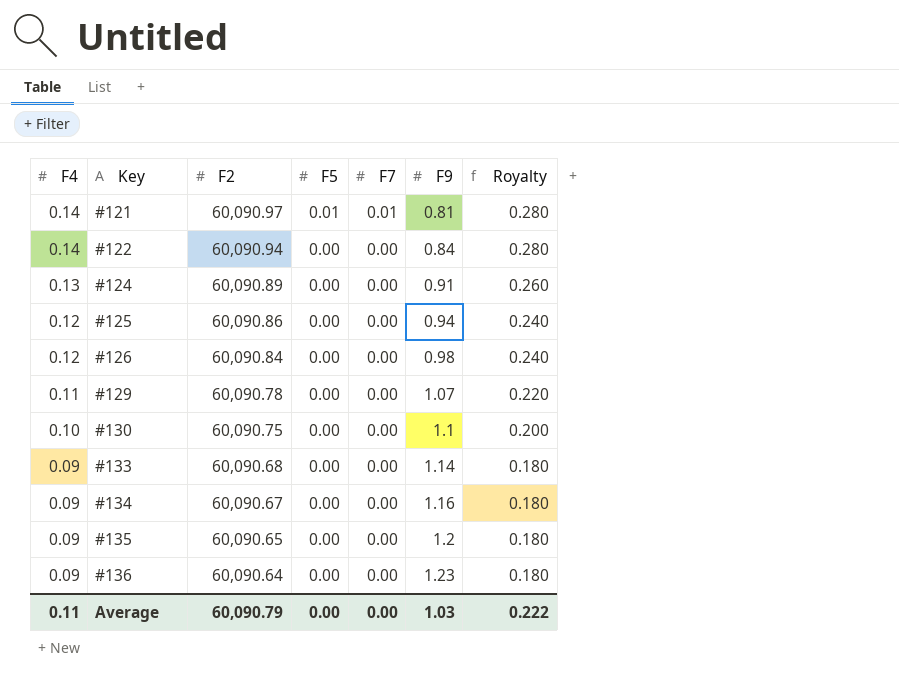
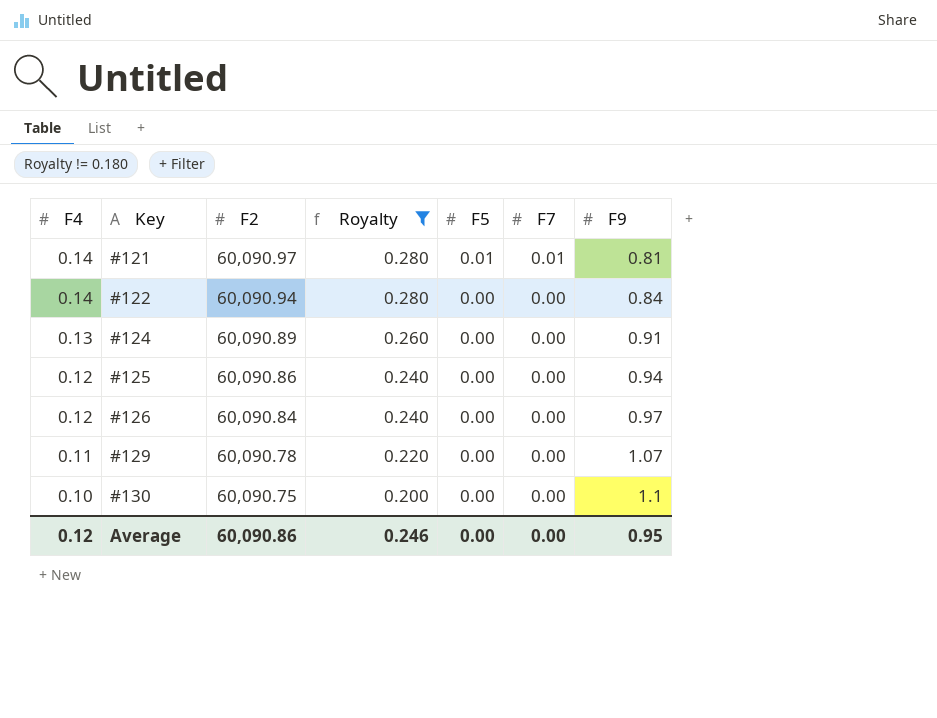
filter: none -> Royalty != 0.180
column Royalty | position: 7 -> 4
#126 | F9: 0.98 -> 0.97
Average | F4: 0.11 -> 0.12
Average | F2: 60,090.79 -> 60,090.86
Average | Royalty: 0.222 -> 0.246
Average | F9: 1.03 -> 0.95

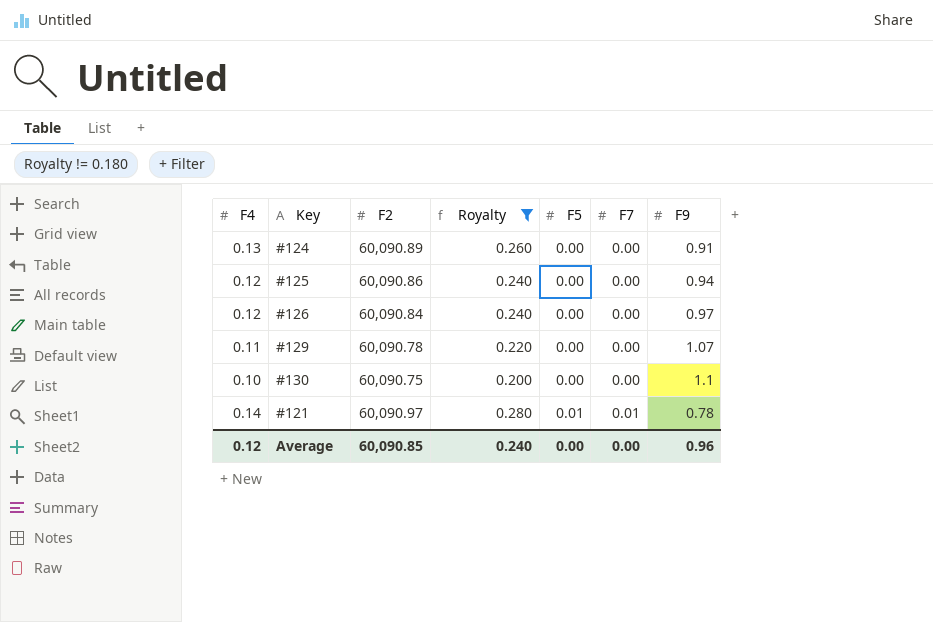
row order: F4 descending -> F5 ascending
row #122: 0.14 | 60,090.94 | 0.280 | 0.00 | 0.00 | 0.84 -> none
#121 | F9: 0.81 -> 0.78
Average | F2: 60,090.86 -> 60,090.85
Average | Royalty: 0.246 -> 0.240
Average | F9: 0.95 -> 0.96

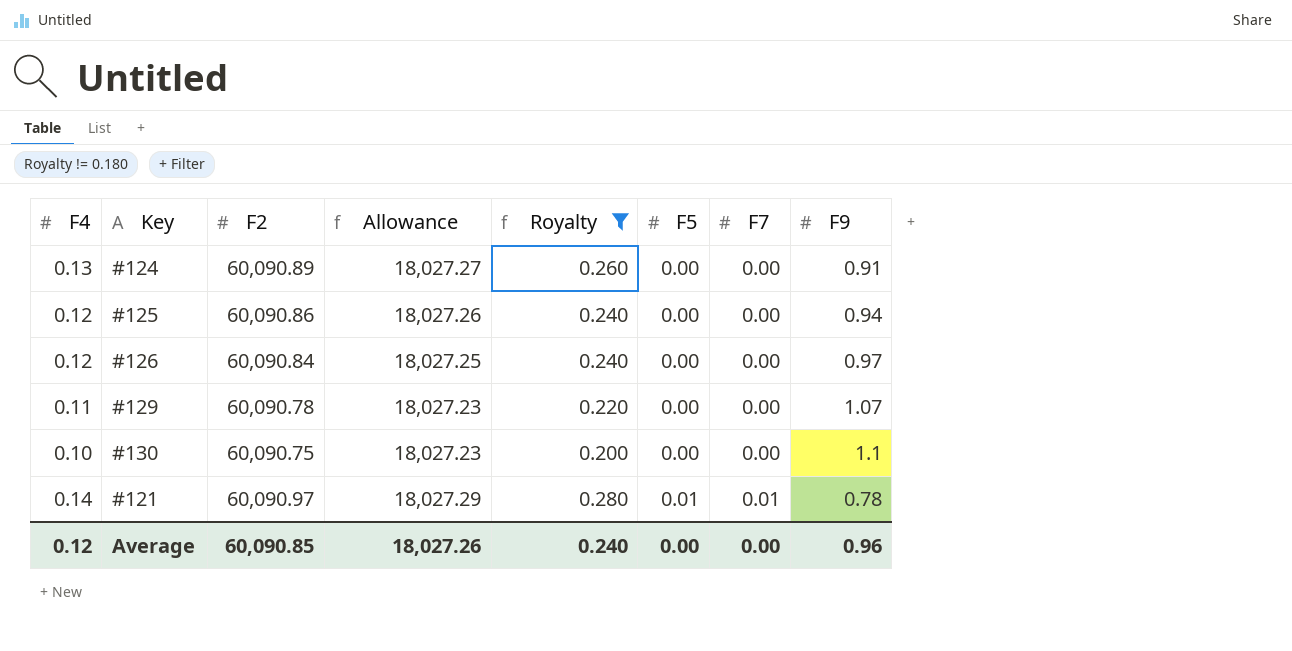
column Allowance | formula: none -> [F2] * 0.3

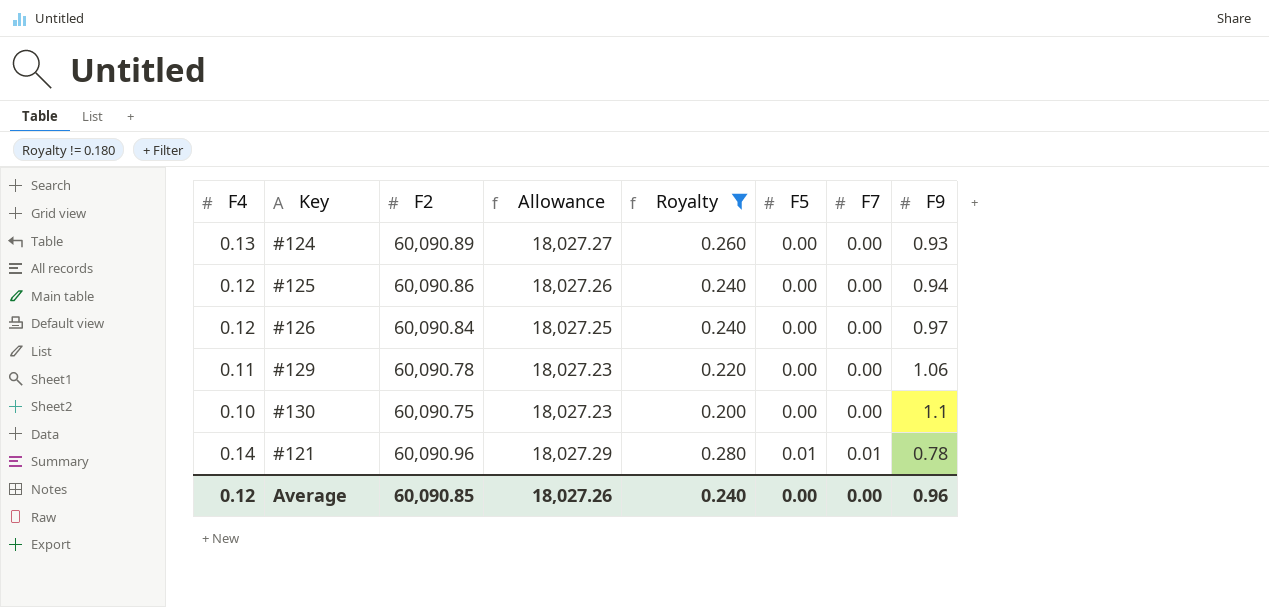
#124 | F9: 0.91 -> 0.93
#129 | F9: 1.07 -> 1.06
#121 | F2: 60,090.97 -> 60,090.96

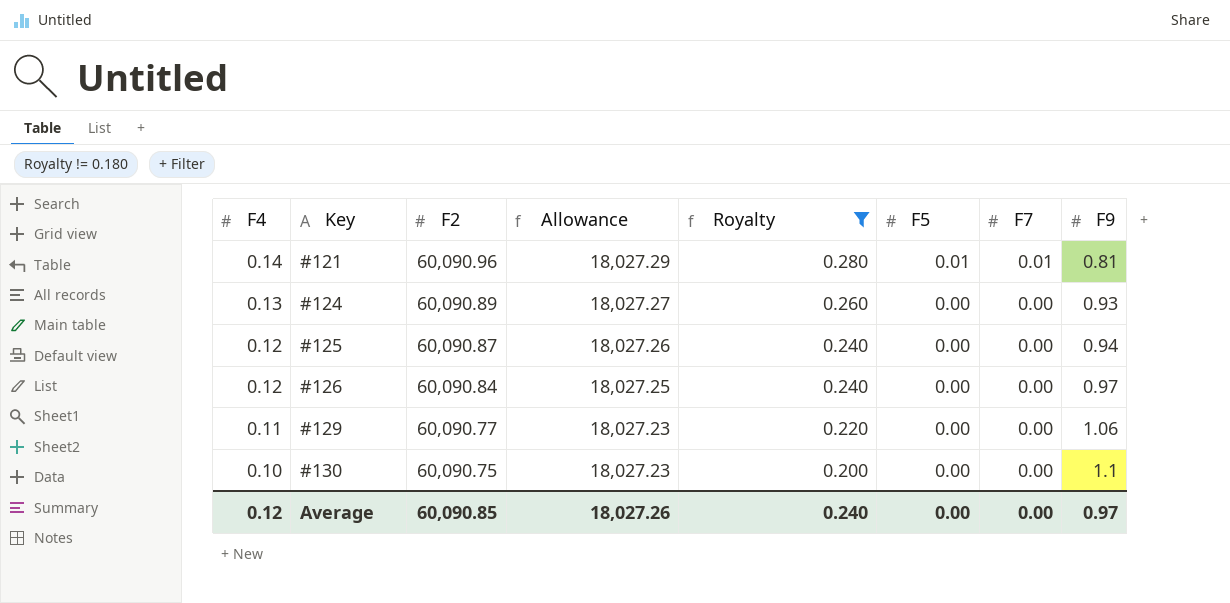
row order: F5 ascending -> F4 descending
#121 | F9: 0.78 -> 0.81
#125 | F2: 60,090.86 -> 60,090.87
#129 | F2: 60,090.78 -> 60,090.77
Average | F9: 0.96 -> 0.97

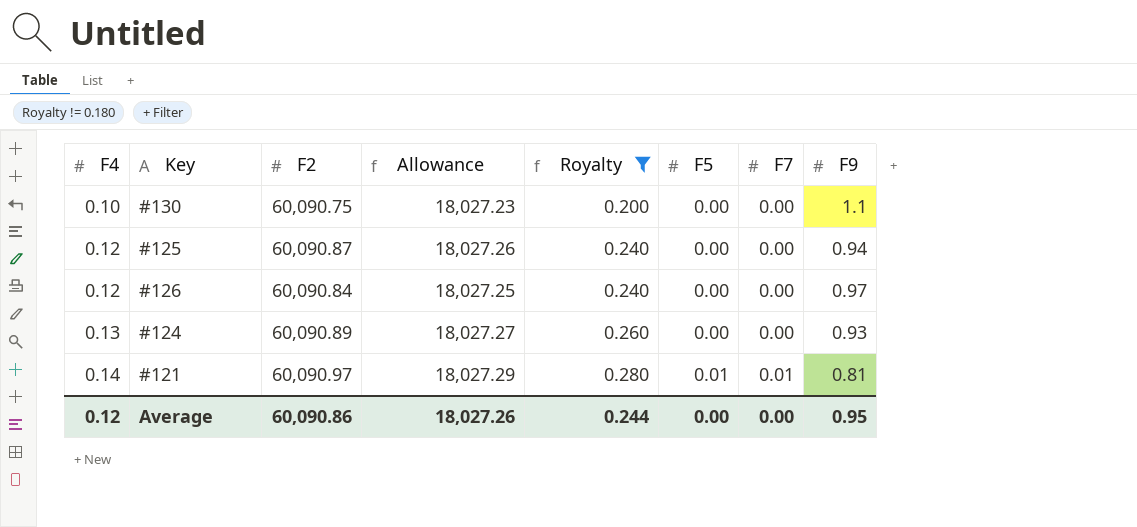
row order: F4 descending -> F4 ascending
row #129: 0.11 | 60,090.77 | 18,027.23 | 0.220 | 0.00 | 0.00 | 1.06 -> none
#121 | F2: 60,090.96 -> 60,090.97
Average | F2: 60,090.85 -> 60,090.86
Average | Royalty: 0.240 -> 0.244
Average | F9: 0.97 -> 0.95

